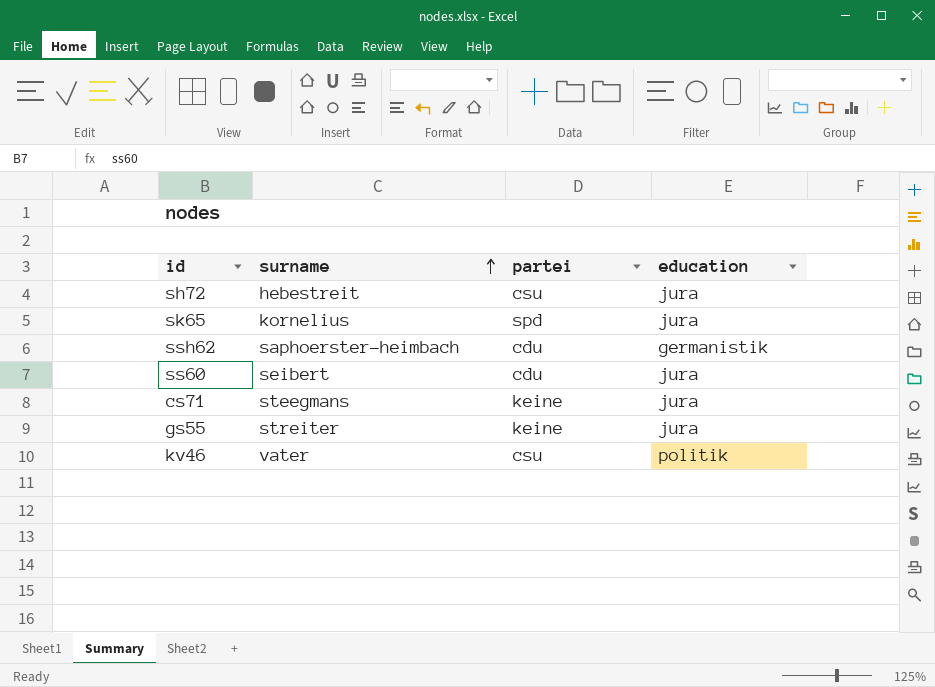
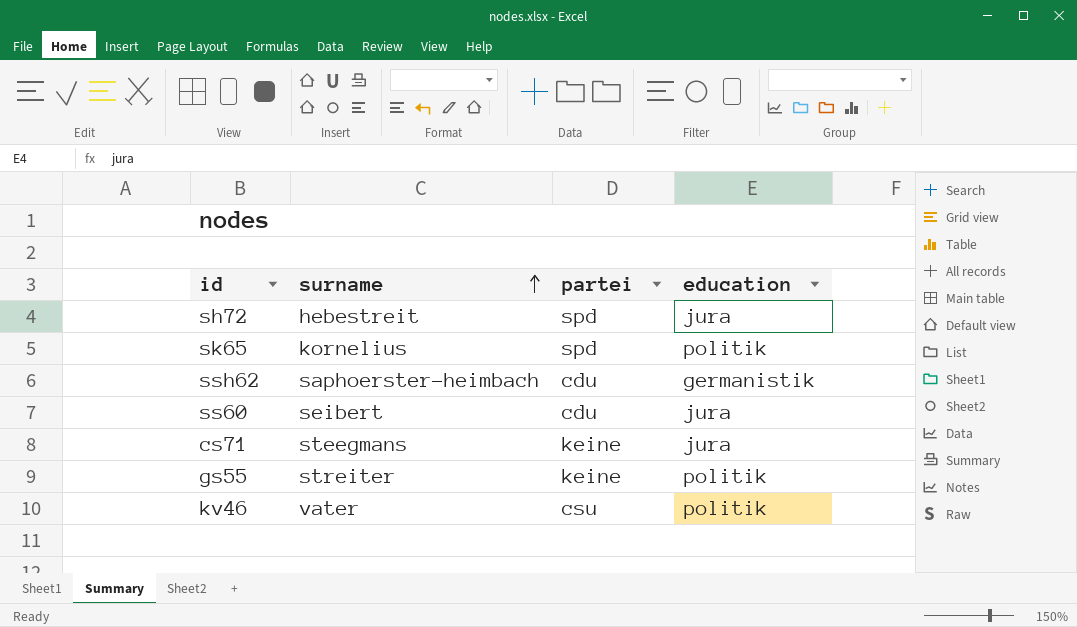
sh72 | partei: csu -> spd
sk65 | education: jura -> politik
gs55 | education: jura -> politik

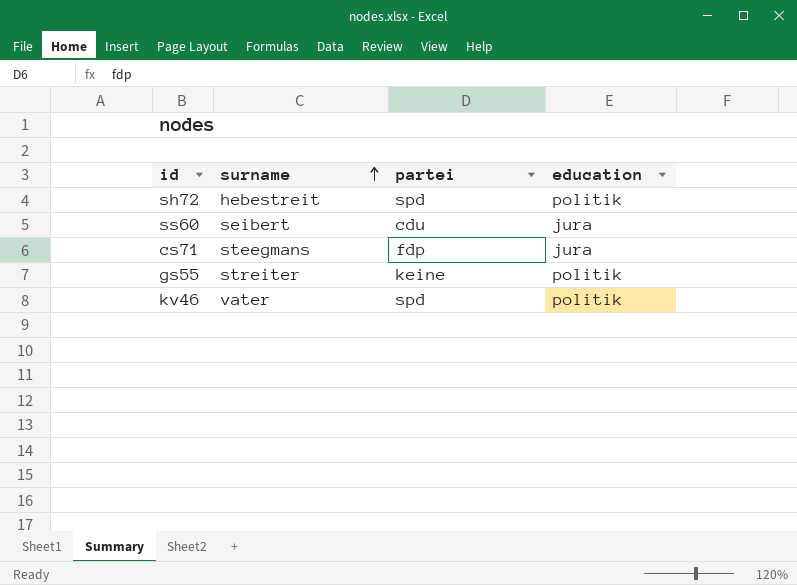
row sk65: kornelius | spd | politik -> none
row ssh62: saphoerster-heimbach | cdu | germanistik -> none
sh72 | education: jura -> politik
cs71 | partei: keine -> fdp
kv46 | partei: csu -> spd

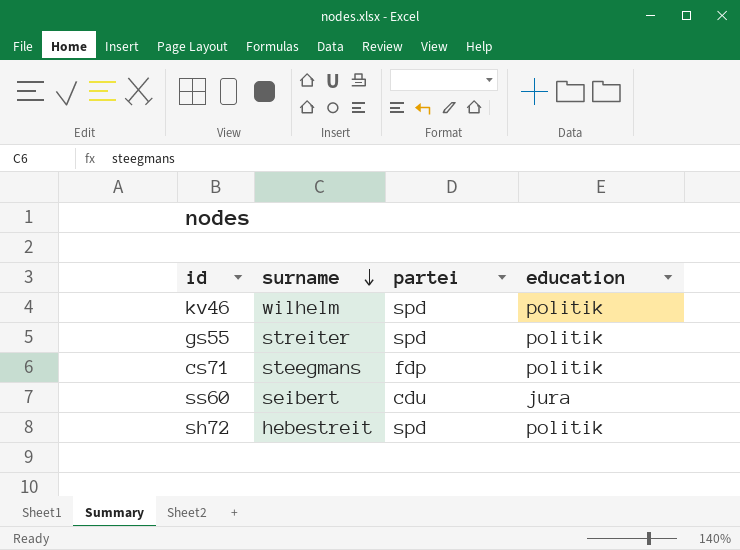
row order: surname ascending -> surname descending
kv46 | surname: vater -> wilhelm
gs55 | partei: keine -> spd
cs71 | education: jura -> politik

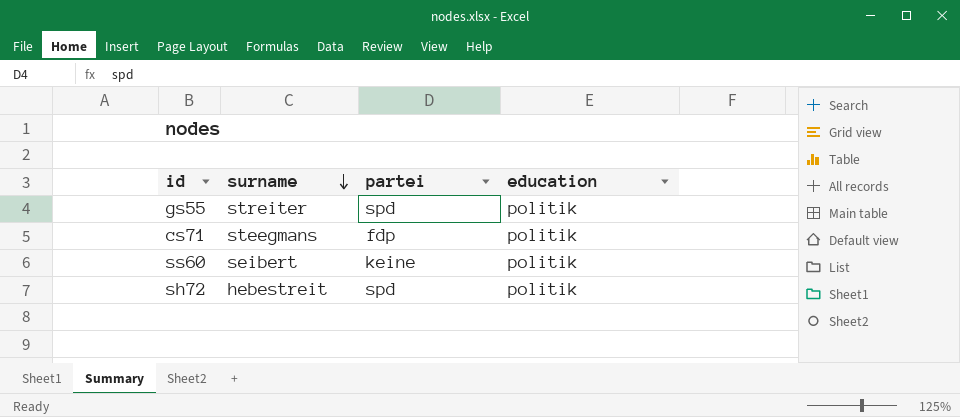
row kv46: wilhelm | spd | politik -> none
ss60 | partei: cdu -> keine
ss60 | education: jura -> politik

